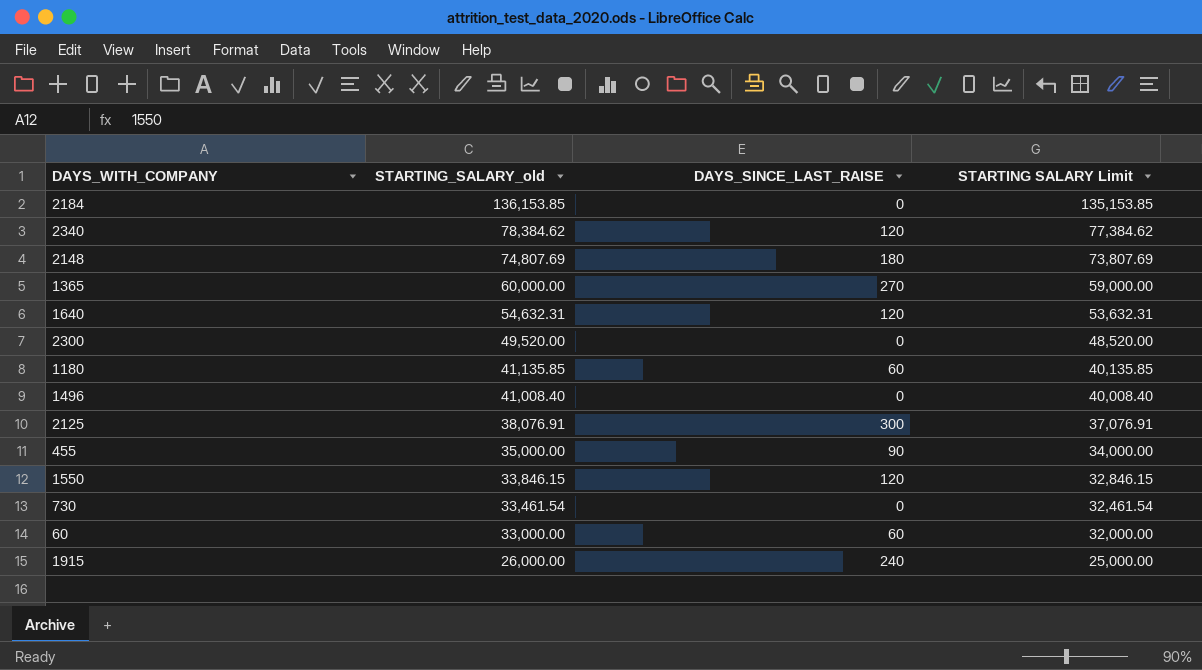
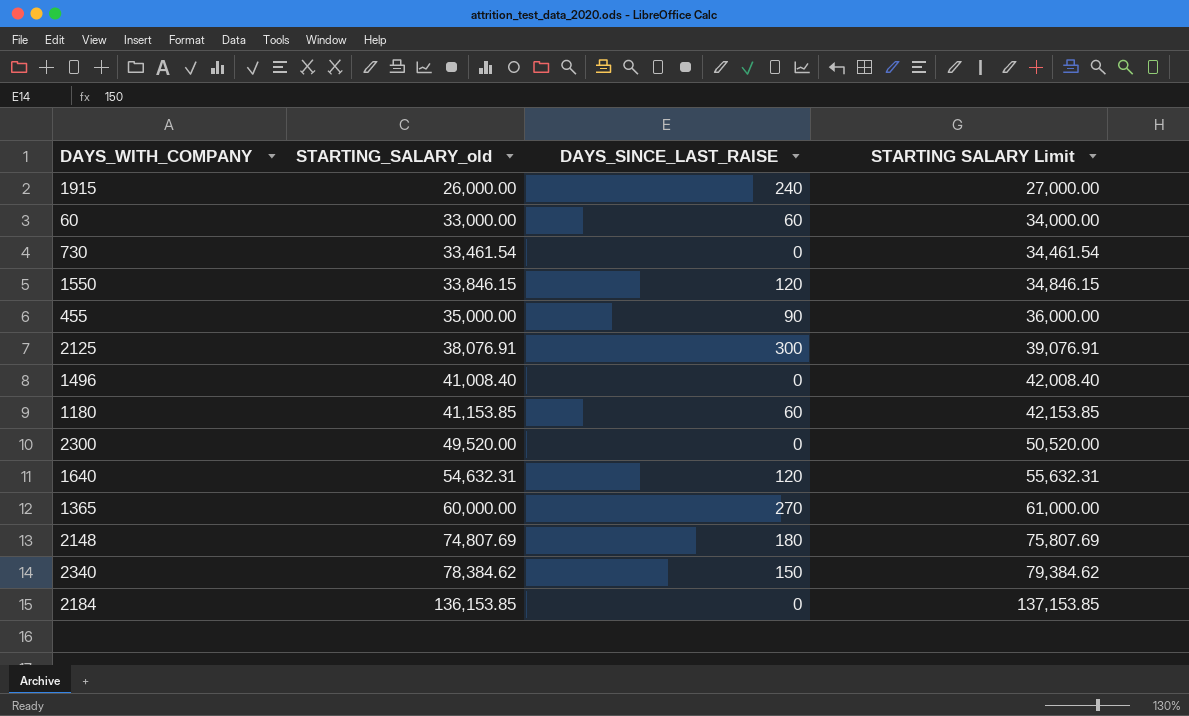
row order: STARTING_SALARY_old descending -> STARTING_SALARY_old ascending
column STARTING SALARY Limit | formula: [STARTING_SALARY_old] - 1000 -> [STARTING_SALARY_old] + 1000
1180 | STARTING_SALARY_old: 41,135.85 -> 41,153.85
2340 | DAYS_SINCE_LAST_RAISE: 120 -> 150

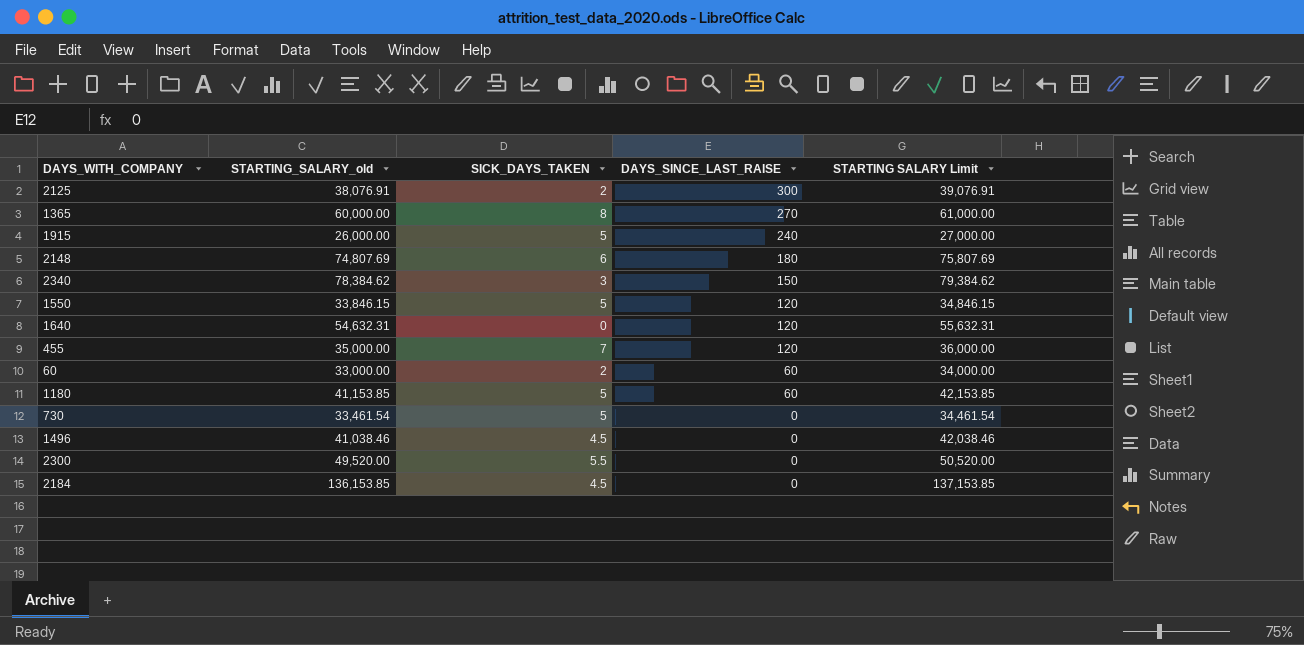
row order: STARTING_SALARY_old ascending -> DAYS_SINCE_LAST_RAISE descending
column SICK_DAYS_TAKEN | position: none -> 3
455 | DAYS_SINCE_LAST_RAISE: 90 -> 120
1496 | STARTING_SALARY_old: 41,008.40 -> 41,038.46
1496 | STARTING SALARY Limit: 42,008.40 -> 42,038.46

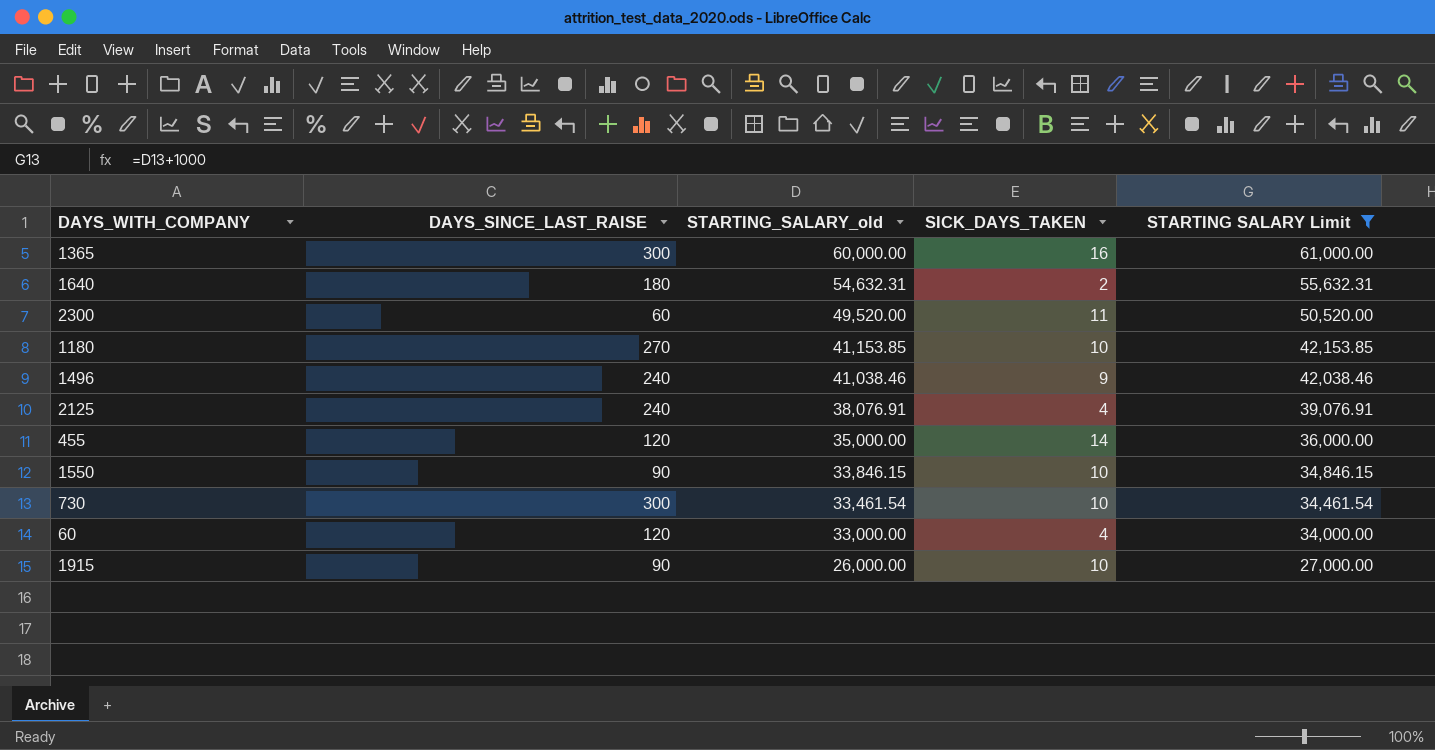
filter: none -> STARTING SALARY Limit <= 61,000.00
row order: DAYS_SINCE_LAST_RAISE descending -> STARTING_SALARY_old descending
column DAYS_SINCE_LAST_RAISE | position: 4 -> 2
1365 | DAYS_SINCE_LAST_RAISE: 270 -> 300
1365 | SICK_DAYS_TAKEN: 8 -> 16
1640 | DAYS_SINCE_LAST_RAISE: 120 -> 180
1640 | SICK_DAYS_TAKEN: 0 -> 2
2300 | DAYS_SINCE_LAST_RAISE: 0 -> 60
2300 | SICK_DAYS_TAKEN: 5.5 -> 11
1180 | DAYS_SINCE_LAST_RAISE: 60 -> 270
1180 | SICK_DAYS_TAKEN: 5 -> 10
1496 | DAYS_SINCE_LAST_RAISE: 0 -> 240
1496 | SICK_DAYS_TAKEN: 4.5 -> 9
2125 | DAYS_SINCE_LAST_RAISE: 300 -> 240
2125 | SICK_DAYS_TAKEN: 2 -> 4
455 | SICK_DAYS_TAKEN: 7 -> 14
1550 | DAYS_SINCE_LAST_RAISE: 120 -> 90
1550 | SICK_DAYS_TAKEN: 5 -> 10
730 | DAYS_SINCE_LAST_RAISE: 0 -> 300
730 | SICK_DAYS_TAKEN: 5 -> 10
60 | DAYS_SINCE_LAST_RAISE: 60 -> 120
60 | SICK_DAYS_TAKEN: 2 -> 4
1915 | DAYS_SINCE_LAST_RAISE: 240 -> 90
1915 | SICK_DAYS_TAKEN: 5 -> 10

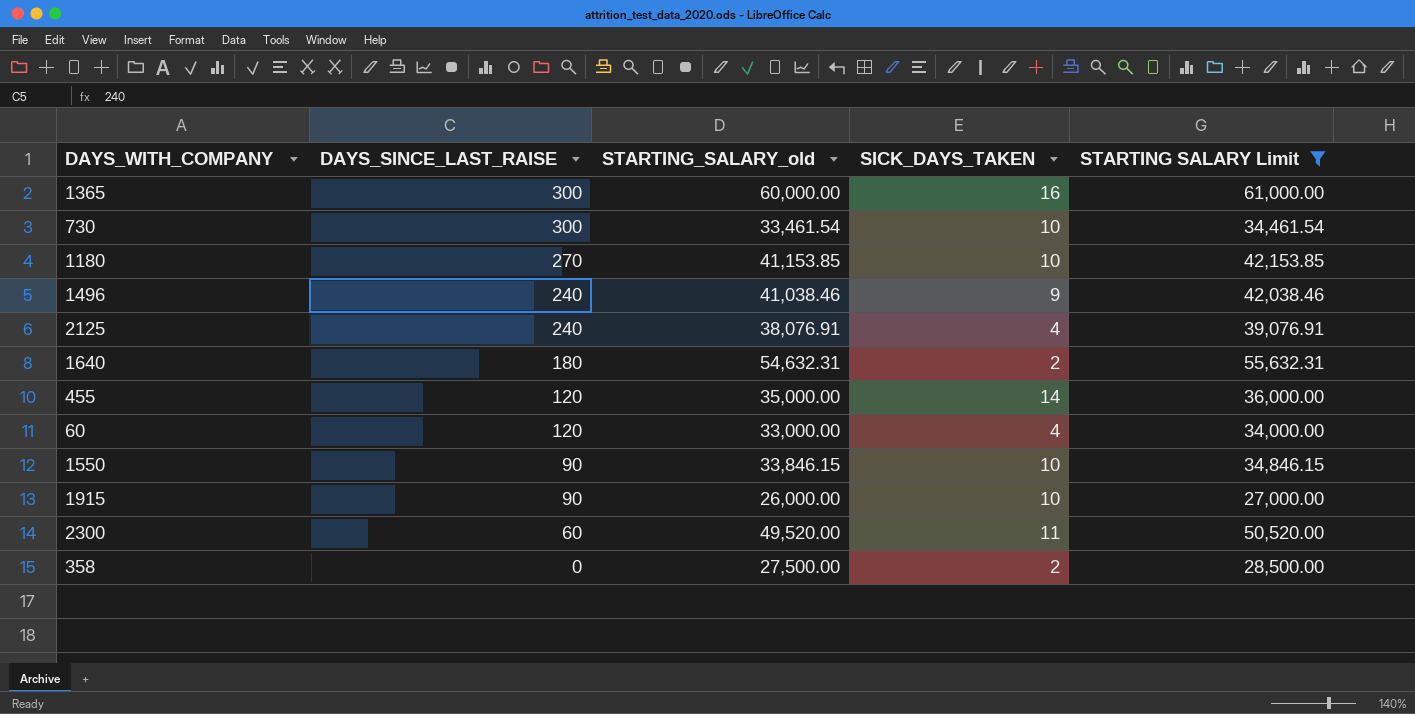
row order: STARTING_SALARY_old descending -> DAYS_SINCE_LAST_RAISE descending
row 358: none -> 0 | 27,500.00 | 2 | 28,500.00

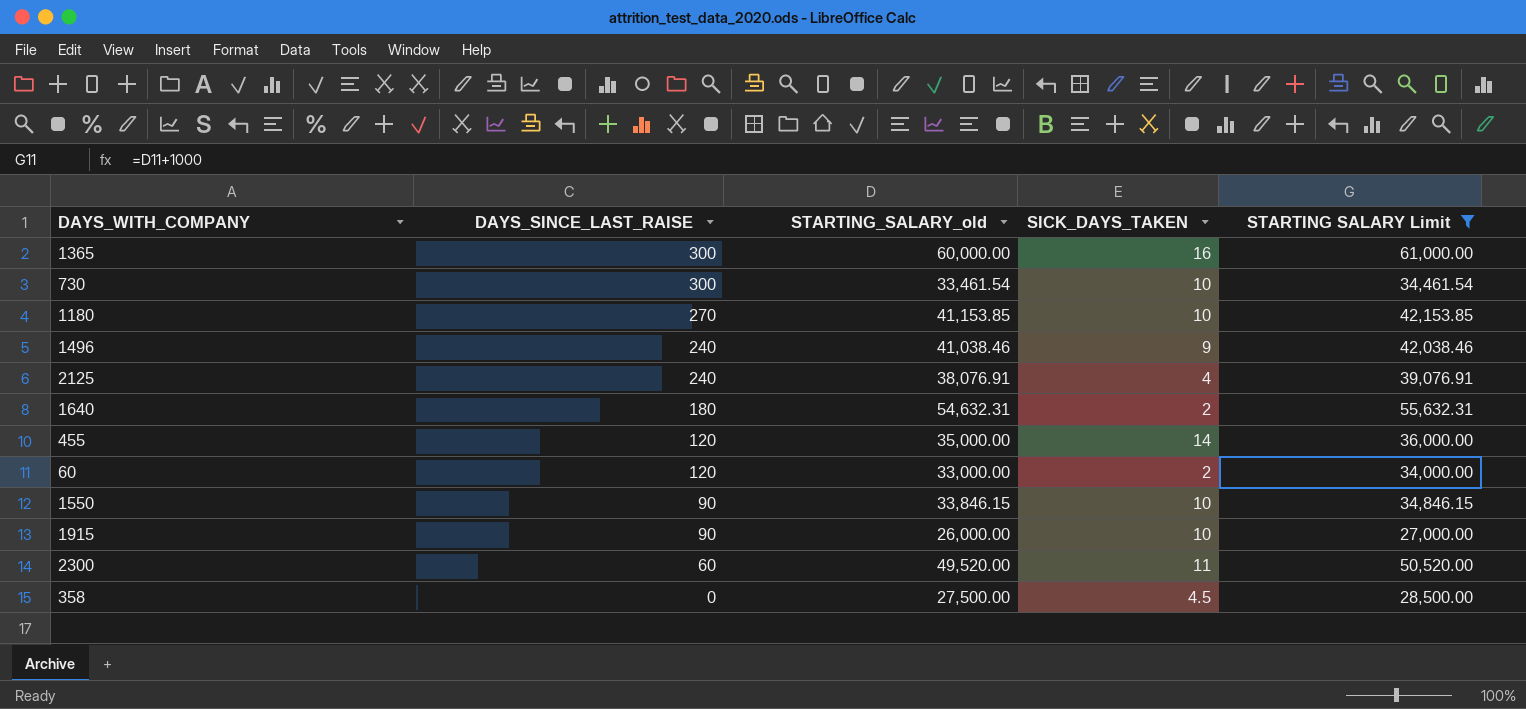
60 | SICK_DAYS_TAKEN: 4 -> 2
358 | SICK_DAYS_TAKEN: 2 -> 4.5

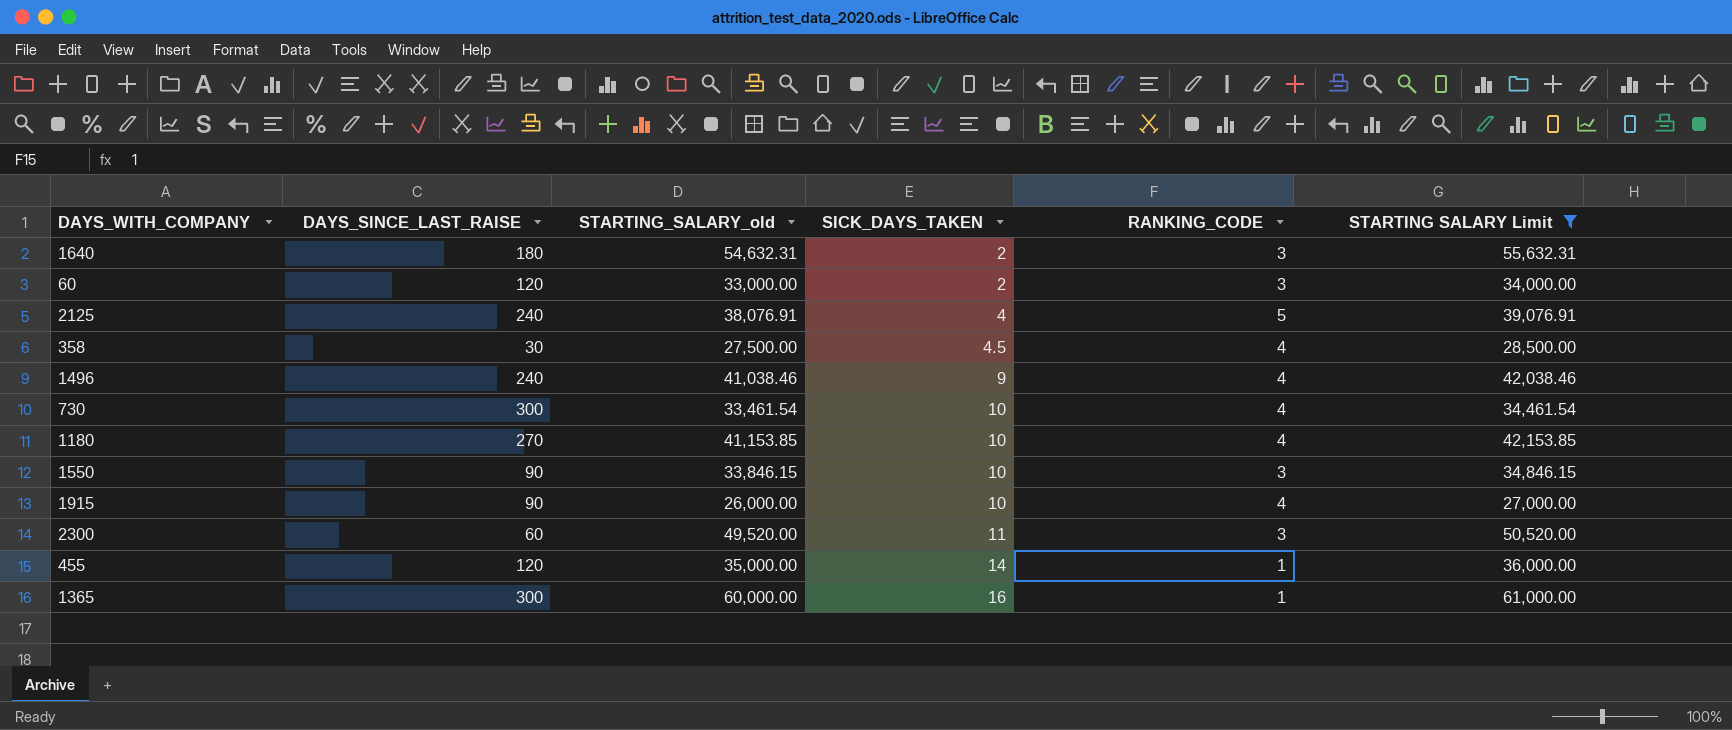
row order: DAYS_SINCE_LAST_RAISE descending -> SICK_DAYS_TAKEN ascending
column RANKING_CODE | position: none -> 5
358 | DAYS_SINCE_LAST_RAISE: 0 -> 30

